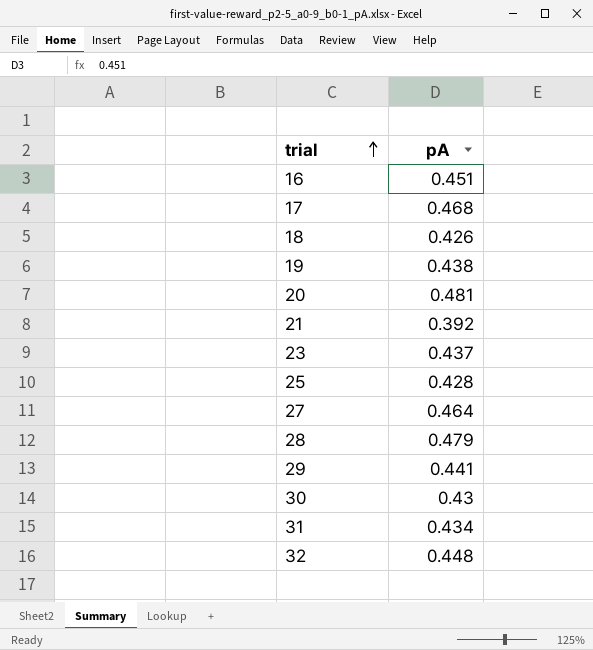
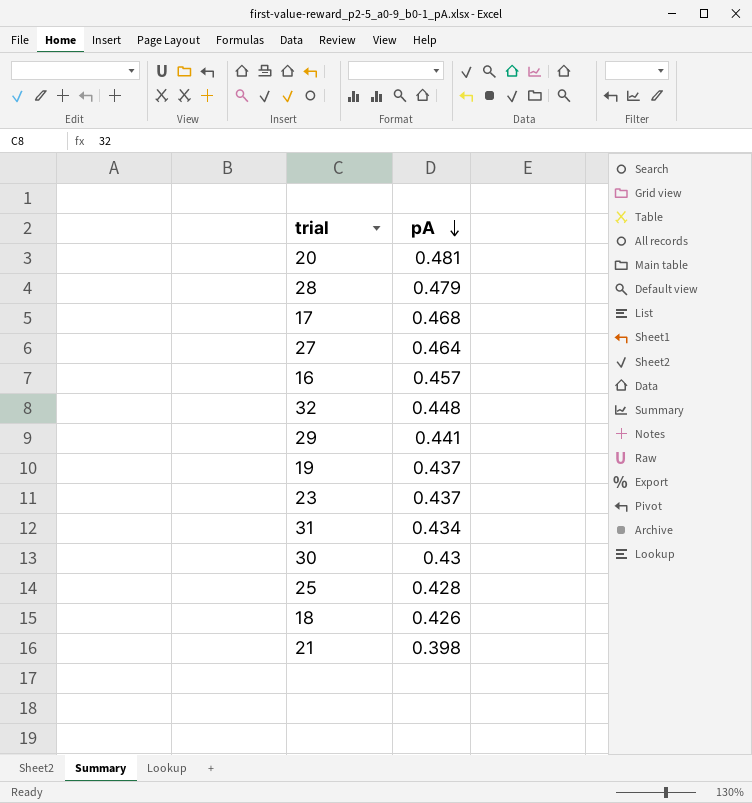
row order: trial ascending -> pA descending
16 | pA: 0.451 -> 0.457
19 | pA: 0.438 -> 0.437
21 | pA: 0.392 -> 0.398

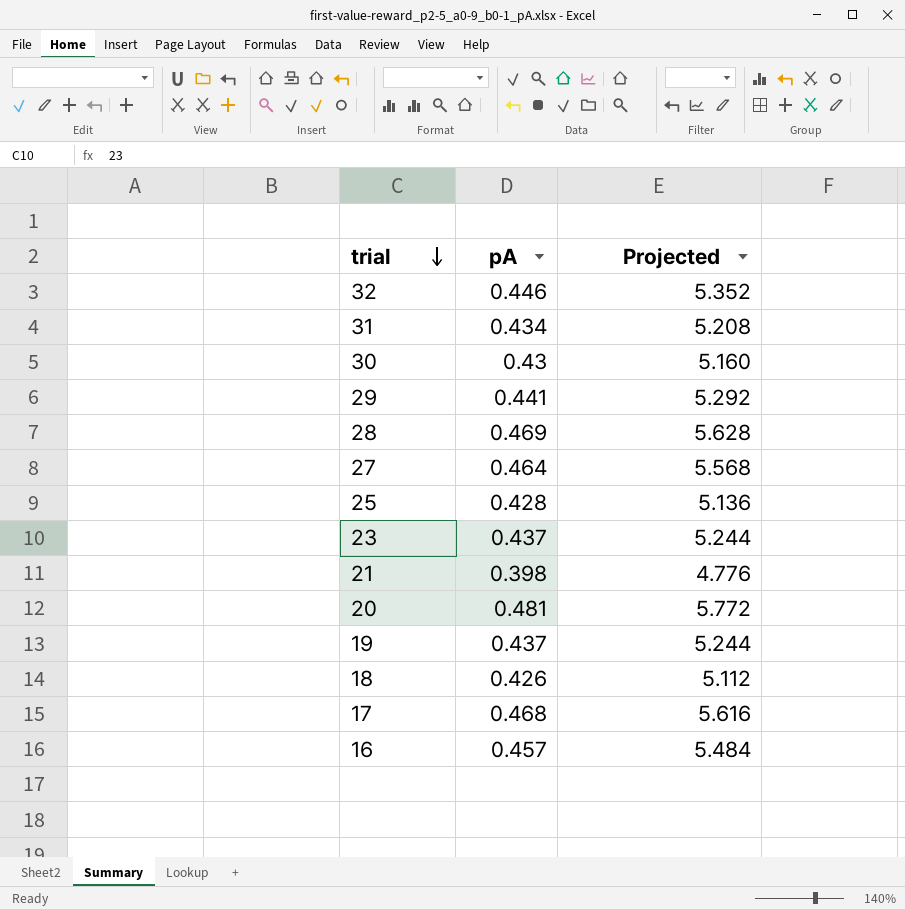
row order: pA descending -> trial descending
column Projected | formula: none -> [pA] * 12
32 | pA: 0.448 -> 0.446
28 | pA: 0.479 -> 0.469

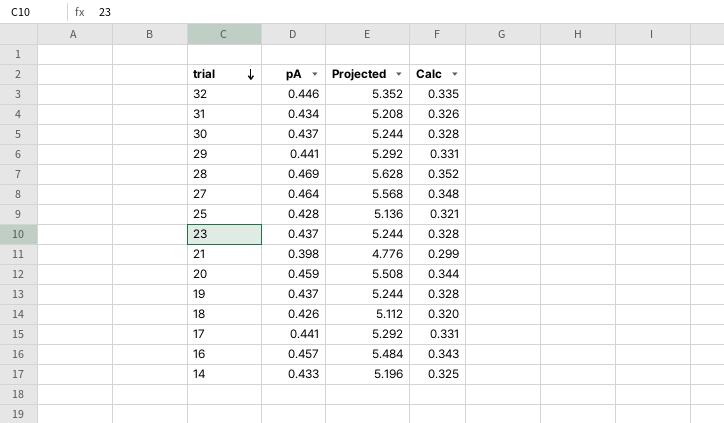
column Calc | formula: none -> [pA] * 0.75
30 | pA: 0.43 -> 0.437
30 | Projected: 5.160 -> 5.244
20 | pA: 0.481 -> 0.459
20 | Projected: 5.772 -> 5.508
17 | pA: 0.468 -> 0.441
17 | Projected: 5.616 -> 5.292
row 14: none -> 0.433 | 5.196 | 0.325

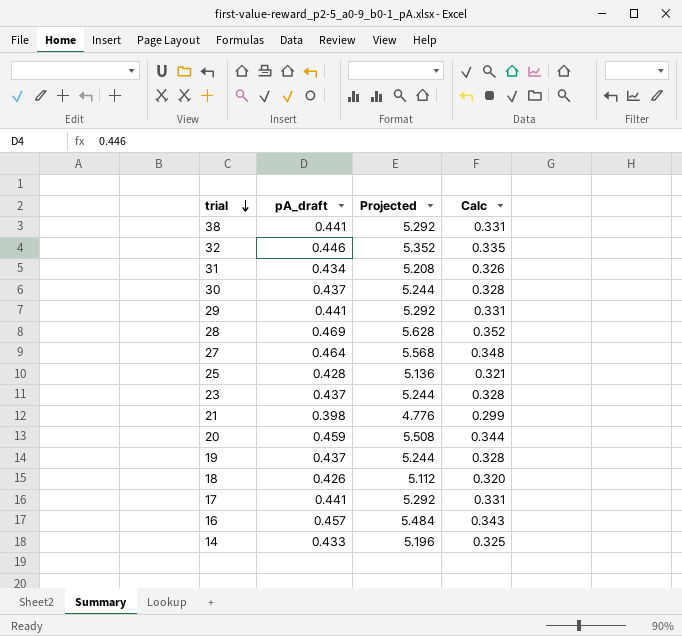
column name: pA -> pA_draft
row 38: none -> 0.441 | 5.292 | 0.331

